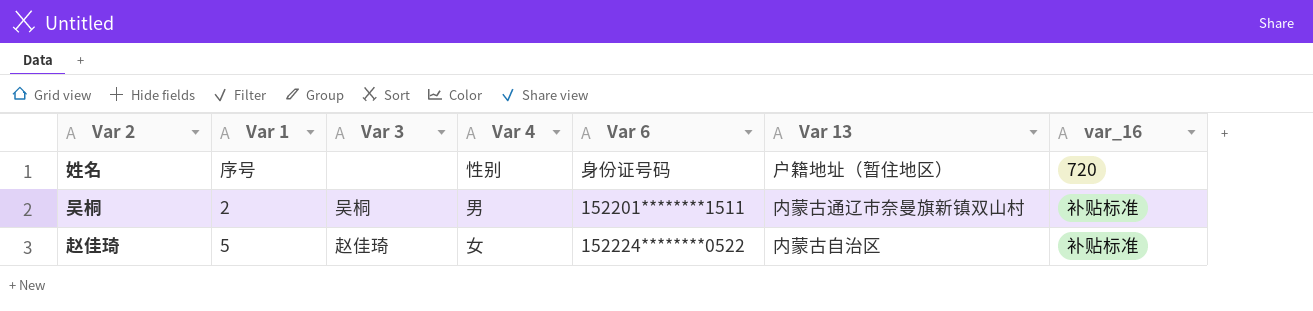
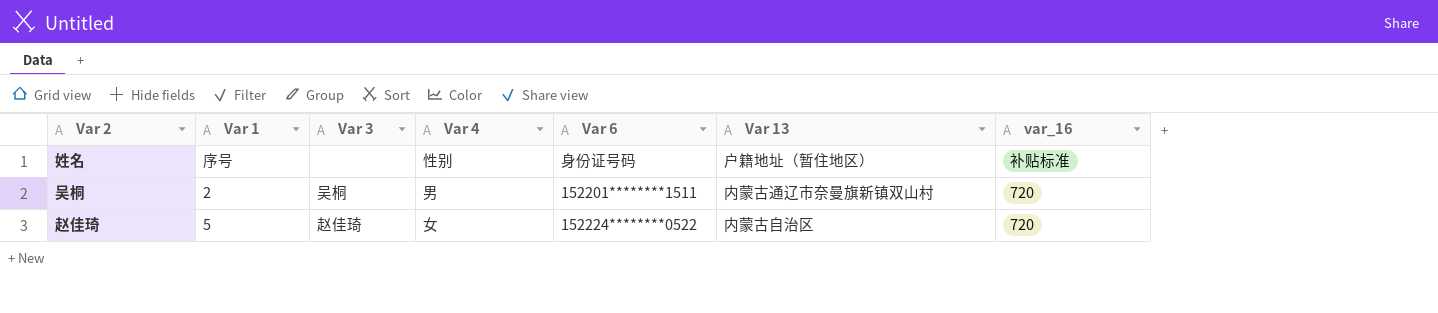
姓名 | var_16: 720 -> 补贴标准
吴桐 | var_16: 补贴标准 -> 720
赵佳琦 | var_16: 补贴标准 -> 720

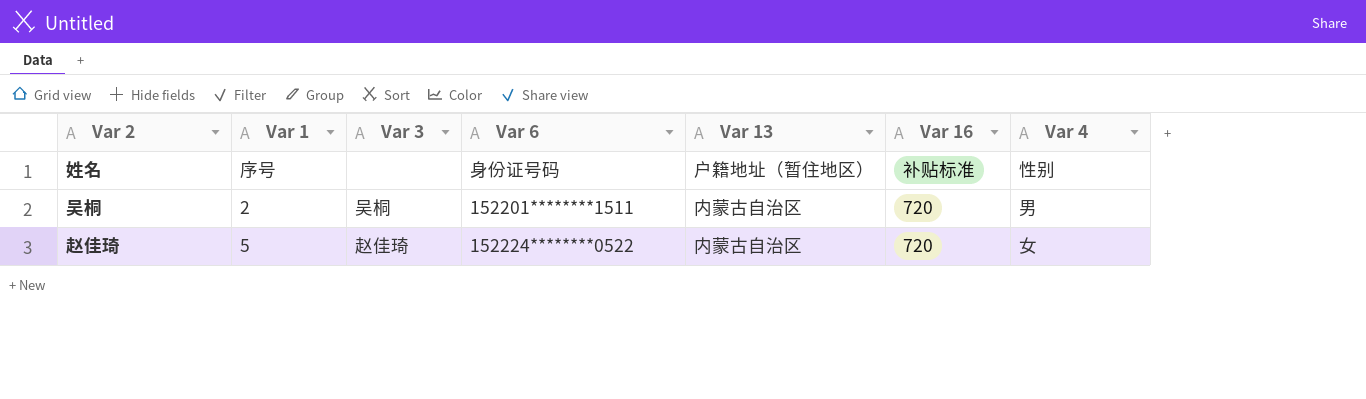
column name: var_16 -> Var 16
column Var 4 | position: 4 -> 7
吴桐 | Var 13: 内蒙古通辽市奈曼旗新镇双山村 -> 内蒙古自治区

